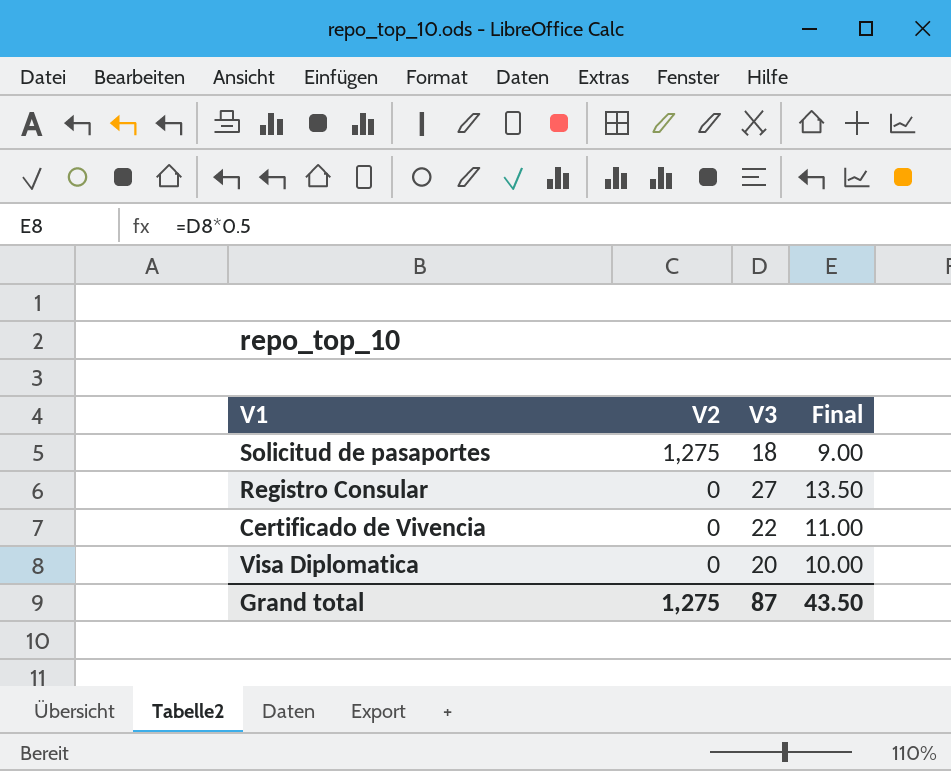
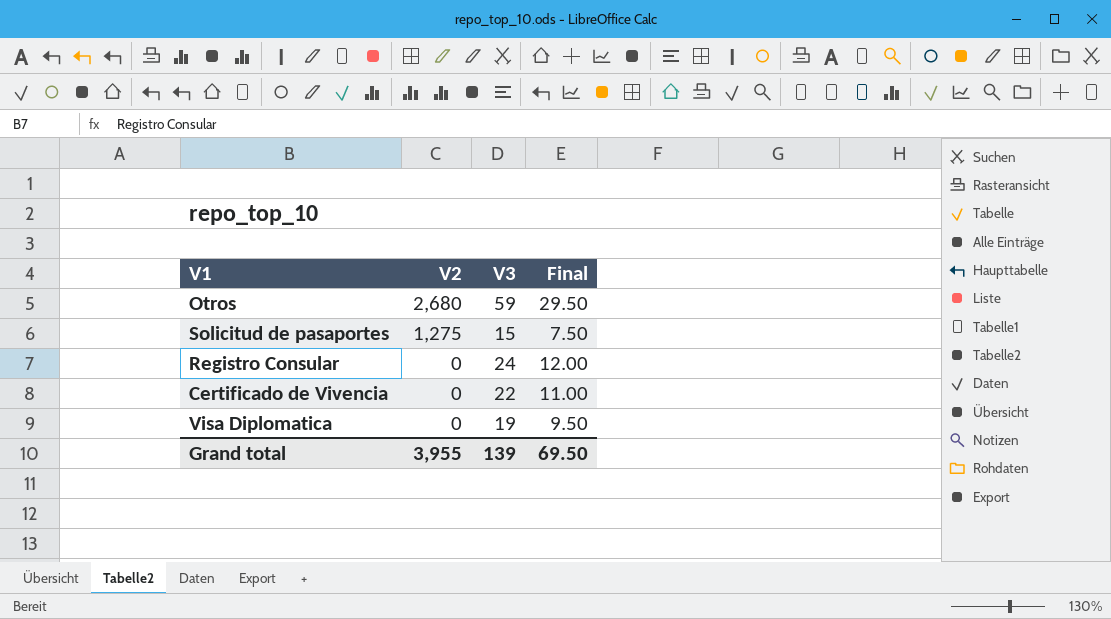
row Otros: none -> 2,680 | 59 | 29.50
Solicitud de pasaportes | V3: 18 -> 15
Solicitud de pasaportes | Final: 9.00 -> 7.50
Registro Consular | V3: 27 -> 24
Registro Consular | Final: 13.50 -> 12.00
Visa Diplomatica | V3: 20 -> 19
Visa Diplomatica | Final: 10.00 -> 9.50
Grand total | V2: 1,275 -> 3,955
Grand total | V3: 87 -> 139
Grand total | Final: 43.50 -> 69.50

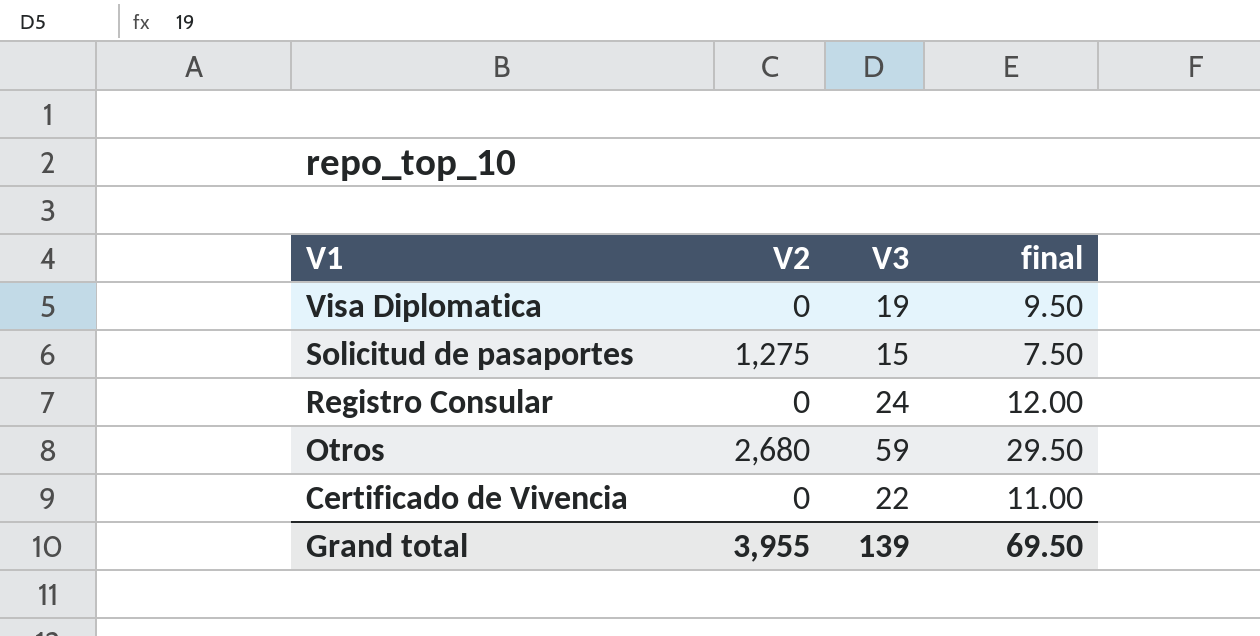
row order: V2 descending -> V1 descending
column name: Final -> final

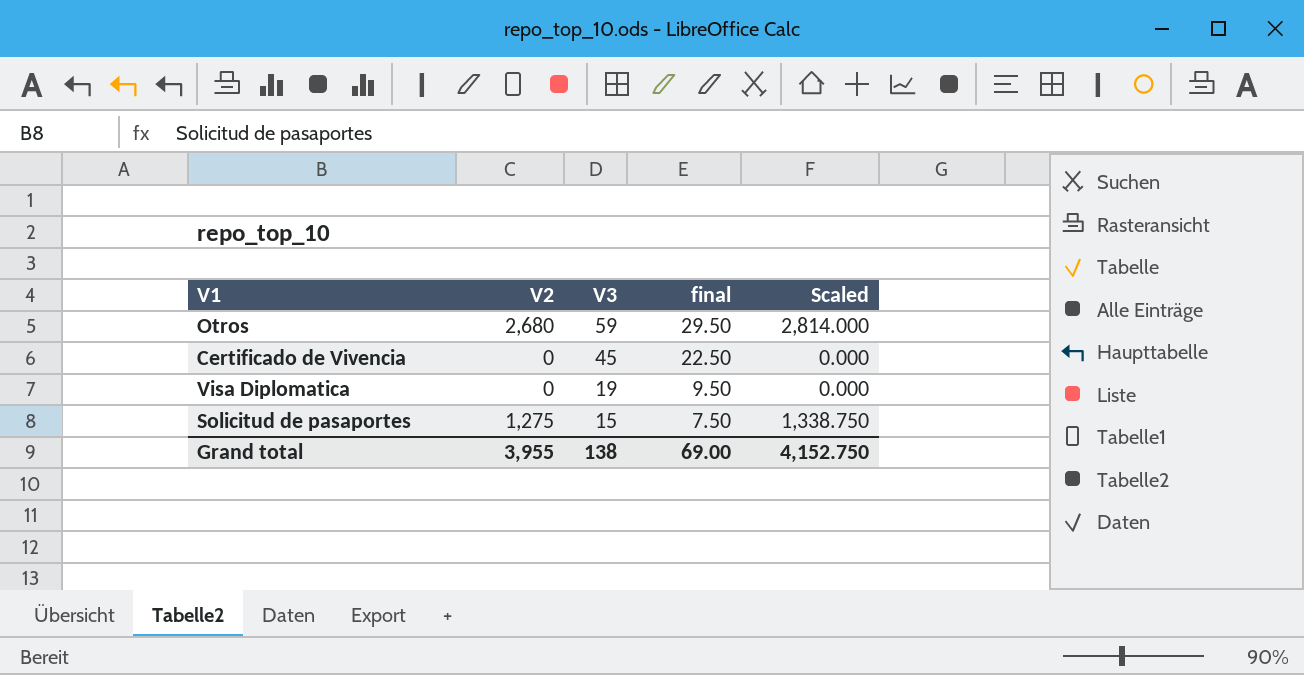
row order: V1 descending -> V3 descending
column Scaled | formula: none -> [V2] * 1.05
row Registro Consular: 0 | 24 | 12.00 -> none
Certificado de Vivencia | V3: 22 -> 45
Certificado de Vivencia | final: 11.00 -> 22.50
Grand total | V3: 139 -> 138
Grand total | final: 69.50 -> 69.00

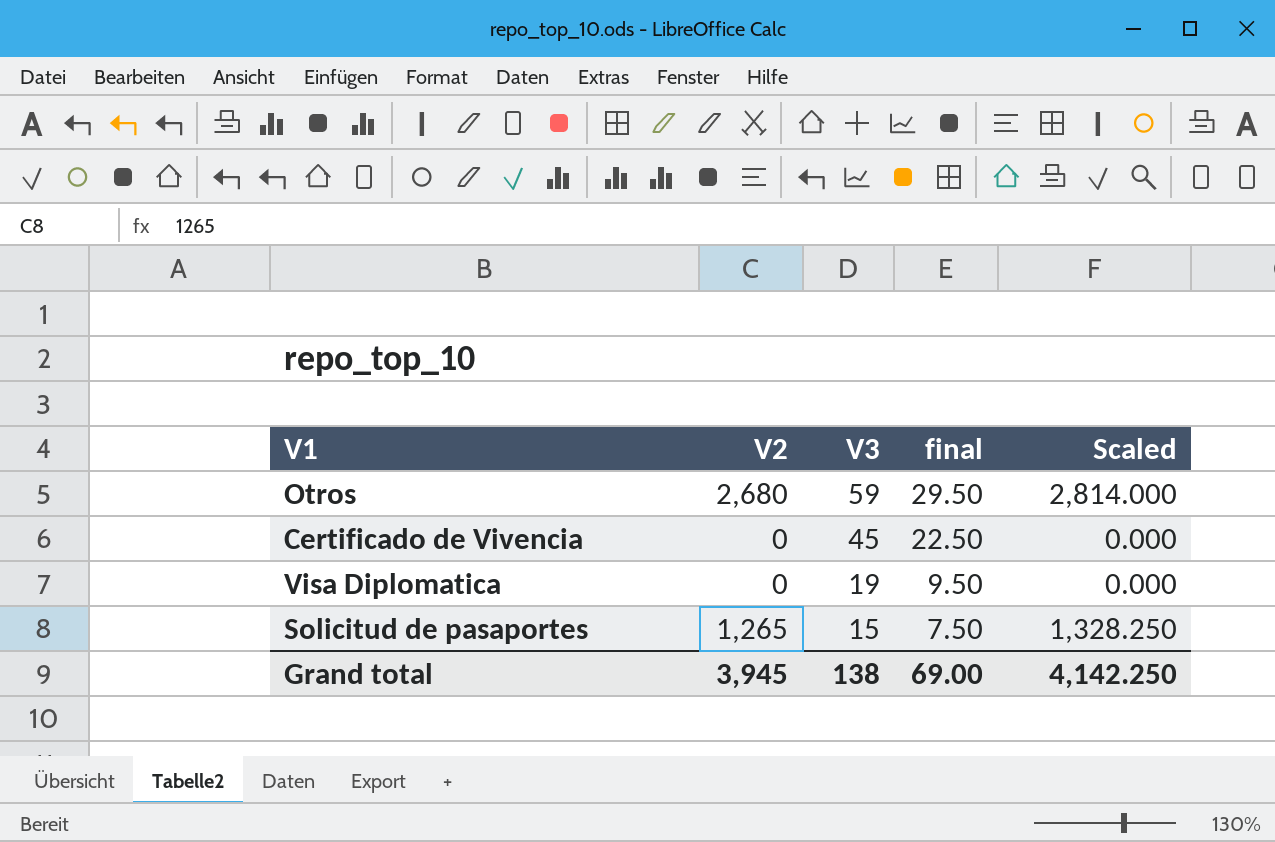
Solicitud de pasaportes | V2: 1,275 -> 1,265
Solicitud de pasaportes | Scaled: 1,338.750 -> 1,328.250
Grand total | V2: 3,955 -> 3,945
Grand total | Scaled: 4,152.750 -> 4,142.250

